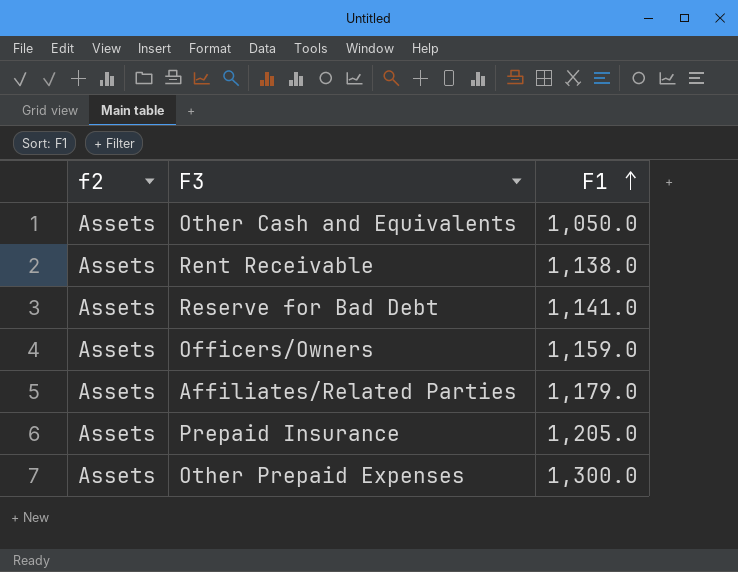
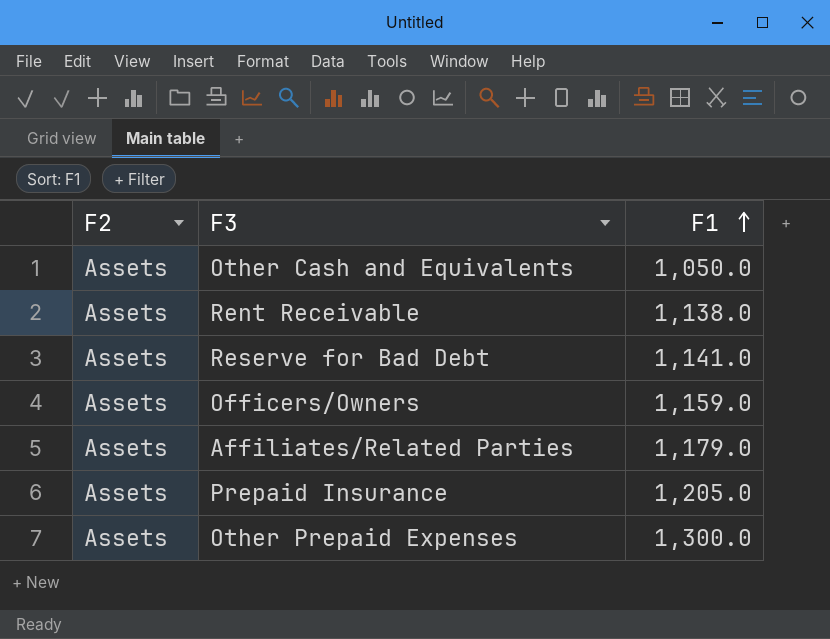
column name: f2 -> F2

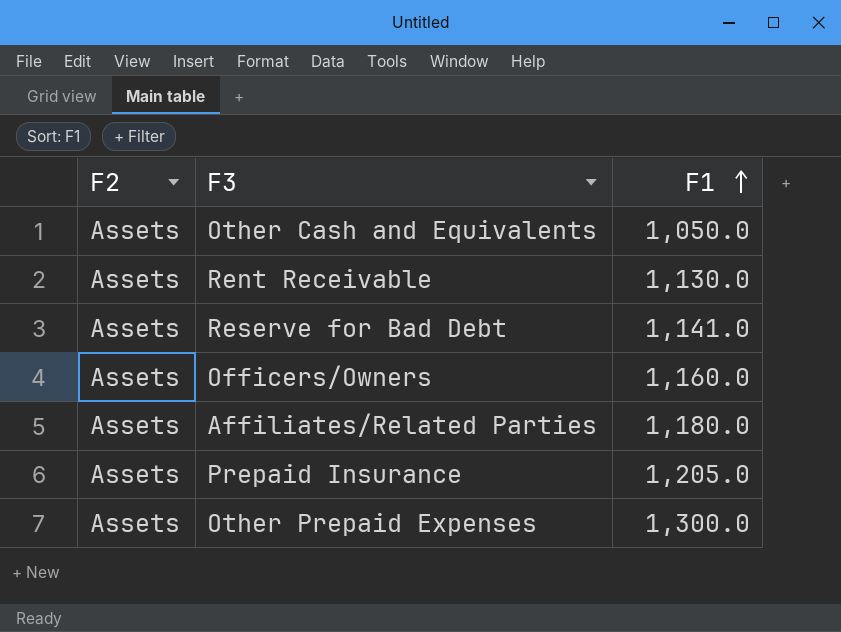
Rent Receivable | F1: 1,138.0 -> 1,130.0
Officers/Owners | F1: 1,159.0 -> 1,160.0
Affiliates/Related Parties | F1: 1,179.0 -> 1,180.0

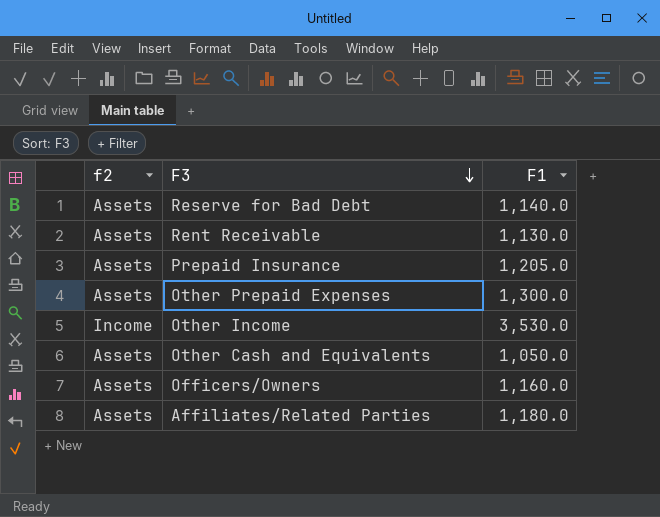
row order: F1 ascending -> F3 descending
column name: F2 -> f2
Reserve for Bad Debt | F1: 1,141.0 -> 1,140.0
row Other Income: none -> Income | 3,530.0

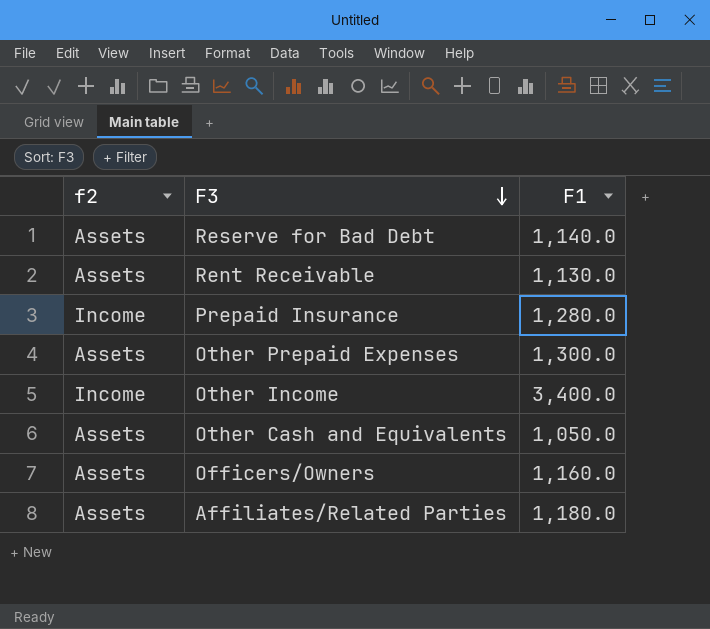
Prepaid Insurance | f2: Assets -> Income
Prepaid Insurance | F1: 1,205.0 -> 1,280.0
Other Income | F1: 3,530.0 -> 3,400.0

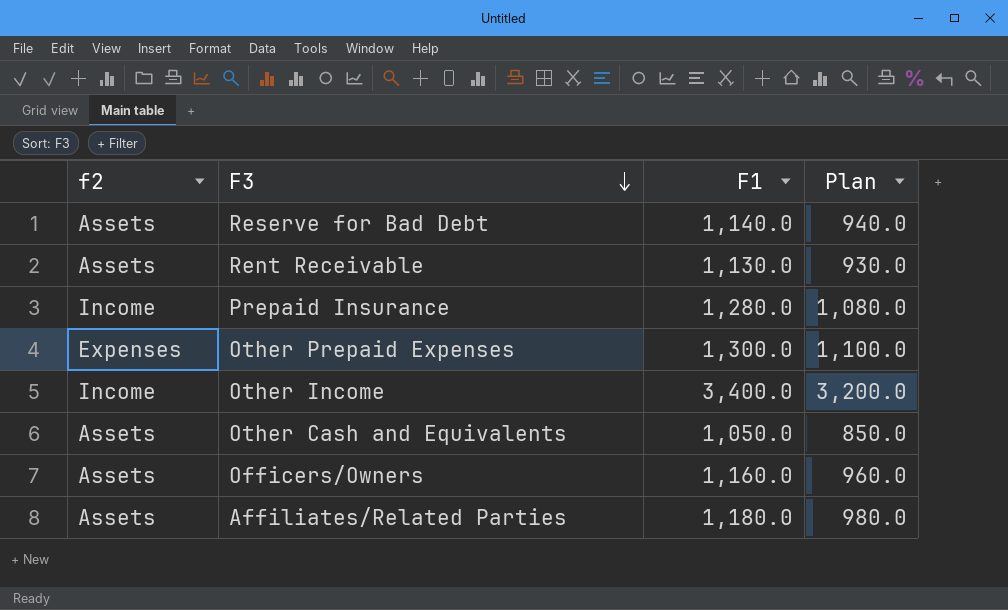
column Plan | formula: none -> [F1] - 200
Other Prepaid Expenses | f2: Assets -> Expenses

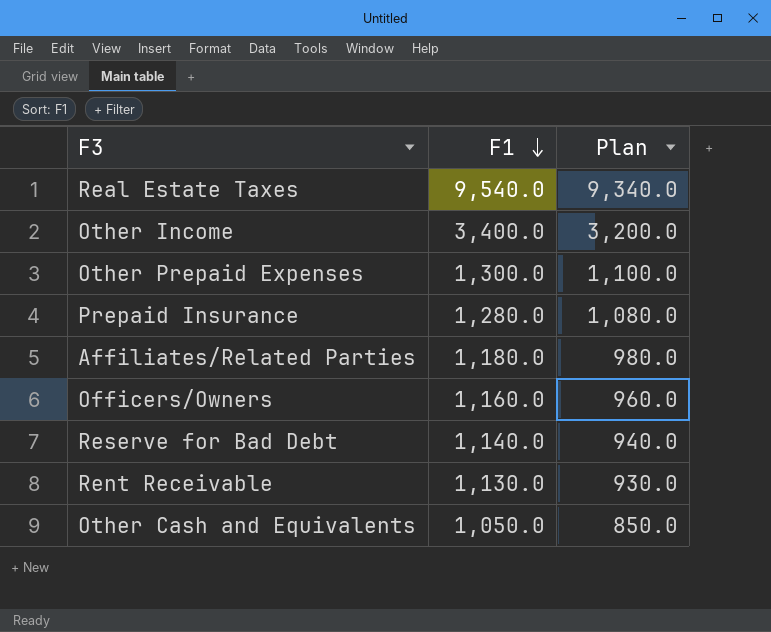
row order: F3 descending -> F1 descending
column f2 | position: 1 -> none
row Real Estate Taxes: none -> 9,540.0 | 9,340.0

